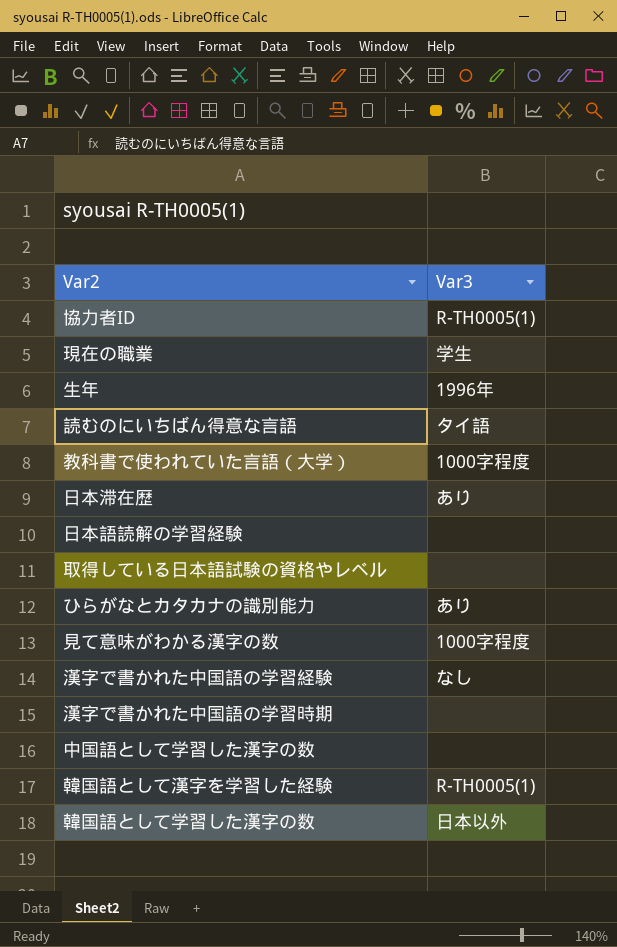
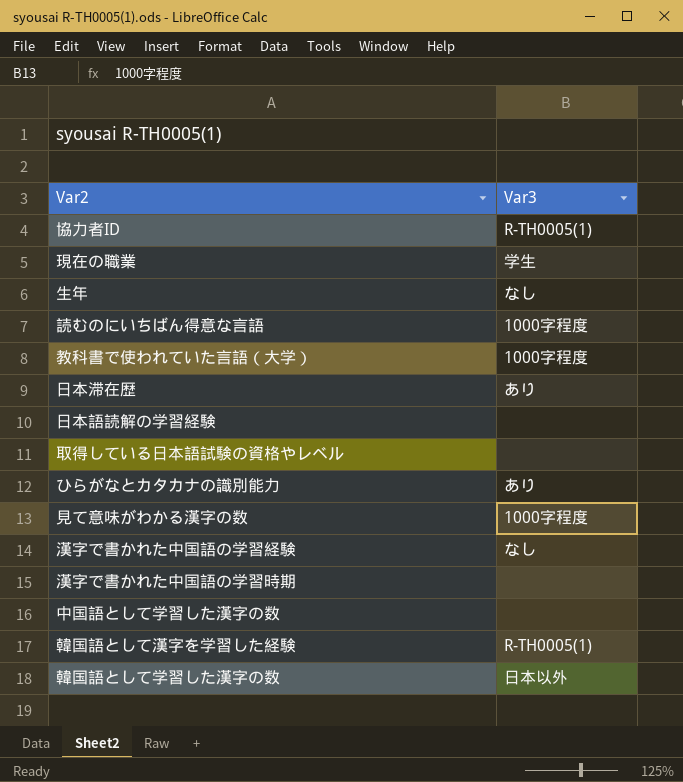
生年 | Var3: 1996年 -> なし
読むのにいちばん得意な言語 | Var3: タイ語 -> 1000字程度

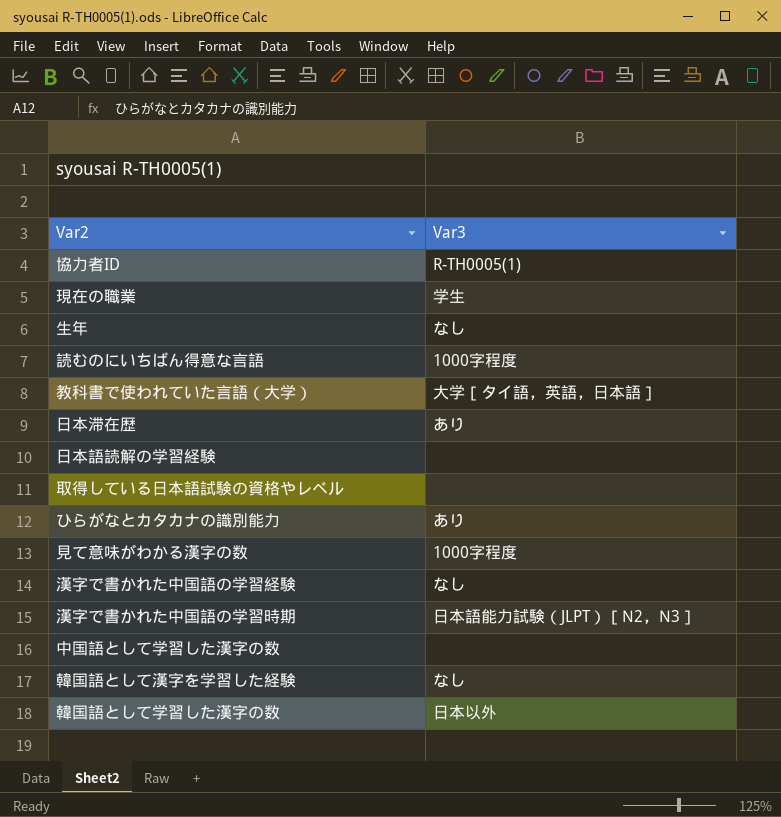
教科書で使われていた言語（大学） | Var3: 1000字程度 -> 大学［タイ語，英語，日本語］
漢字で書かれた中国語の学習時期 | Var3: none -> 日本語能力試験（JLPT）［N2，N3］
韓国語として漢字を学習した経験 | Var3: R-TH0005(1) -> なし

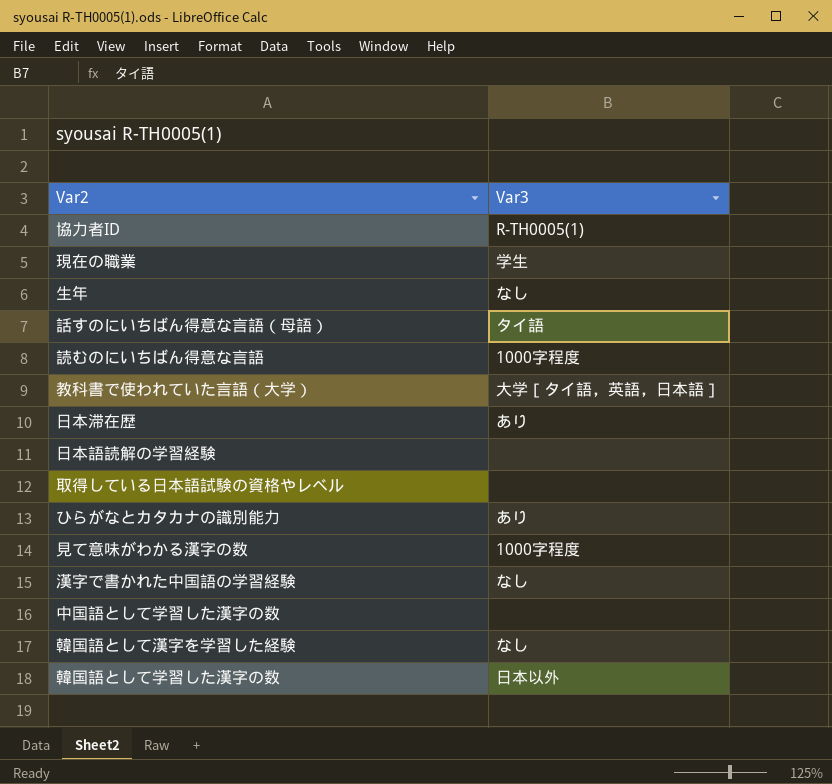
row 漢字で書かれた中国語の学習時期: 日本語能力試験（JLPT）［N2，N3］ -> none
row 話すのにいちばん得意な言語（母語）: none -> タイ語

